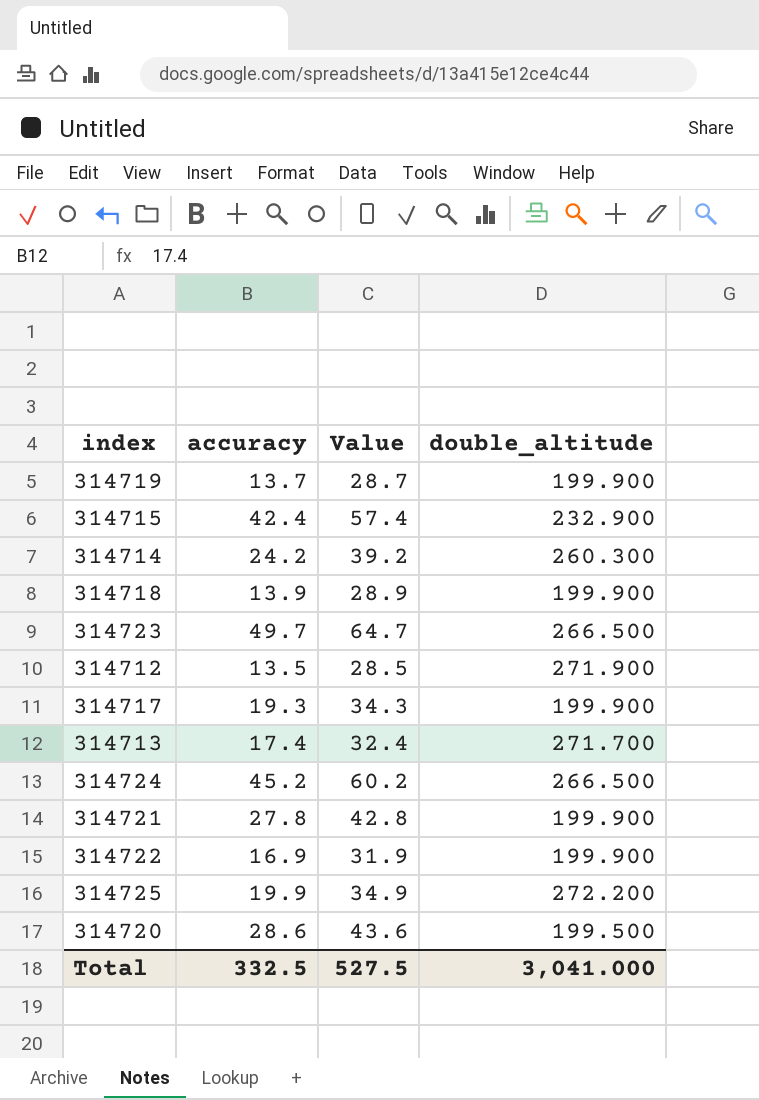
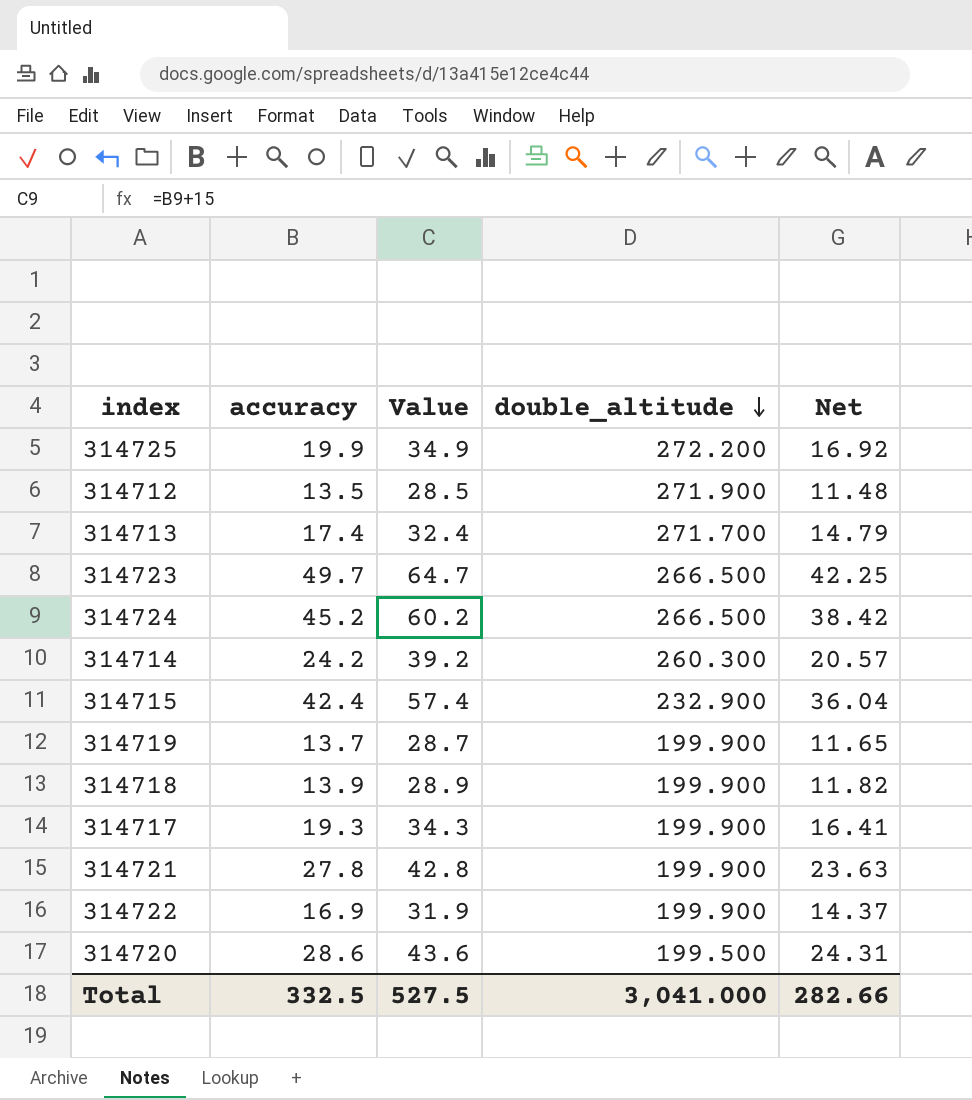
row order: none -> double_altitude descending
column Net | formula: none -> [accuracy] * 0.85

